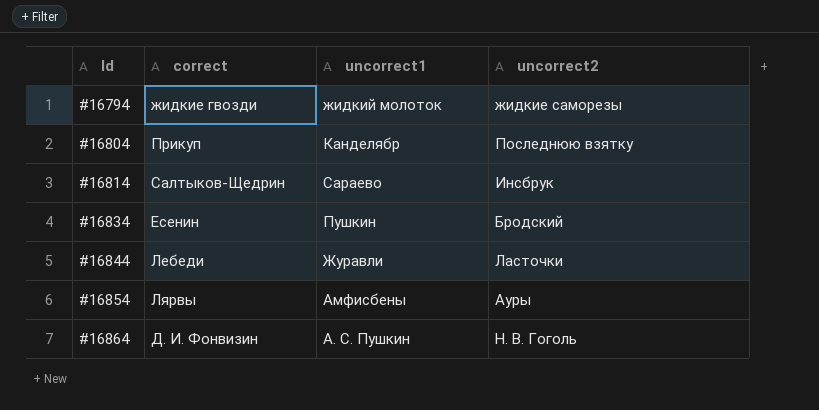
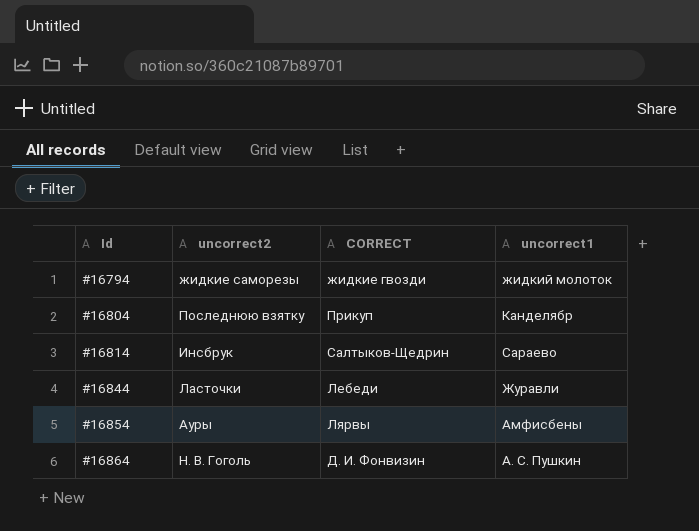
column uncorrect2 | position: 4 -> 2
column name: correct -> CORRECT
row #16834: Есенин | Пушкин | Бродский -> none

